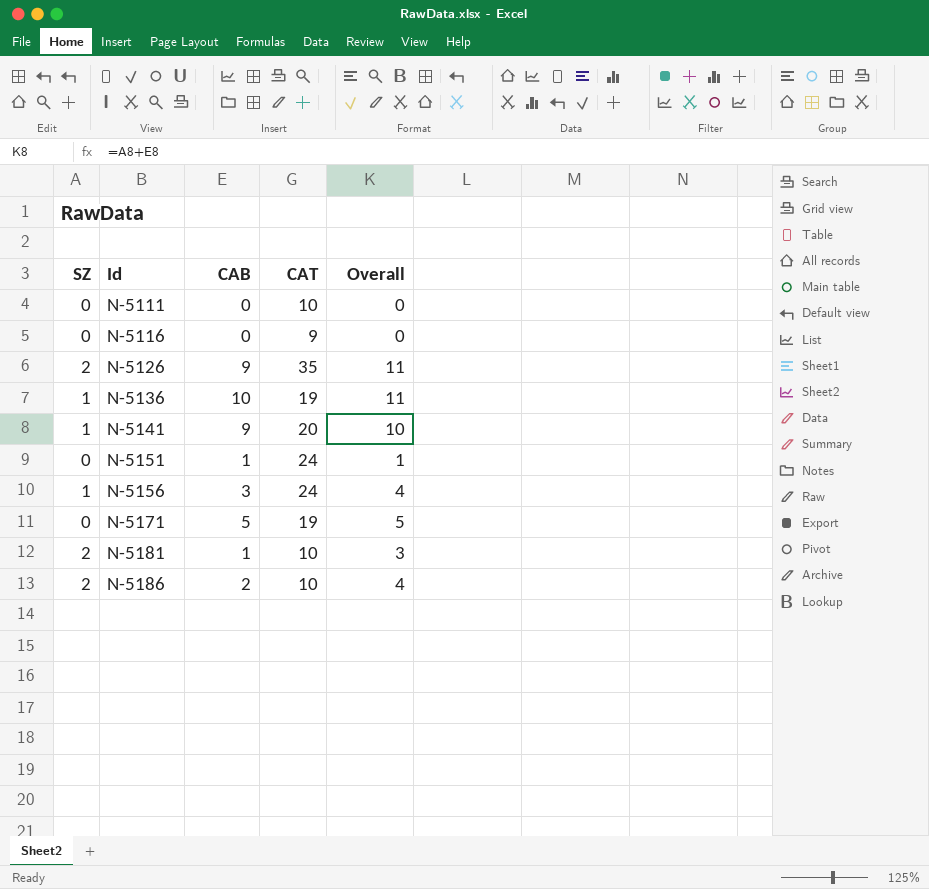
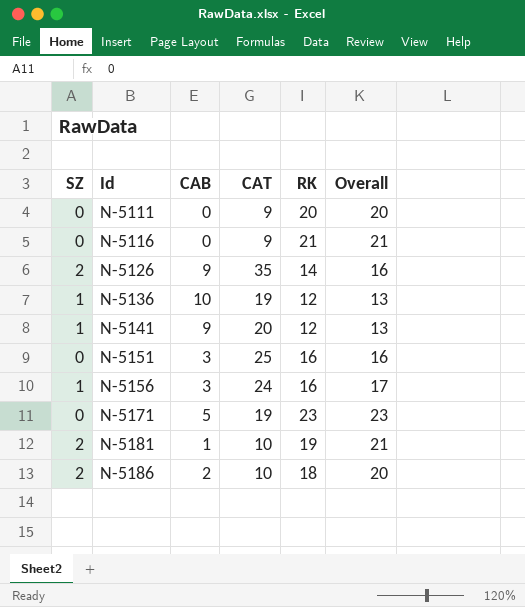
column RK | position: none -> 5
column Overall | formula: [SZ] + [CAB] -> [SZ] + [RK]
N-5111 | CAT: 10 -> 9
N-5151 | CAB: 1 -> 3
N-5151 | CAT: 24 -> 25

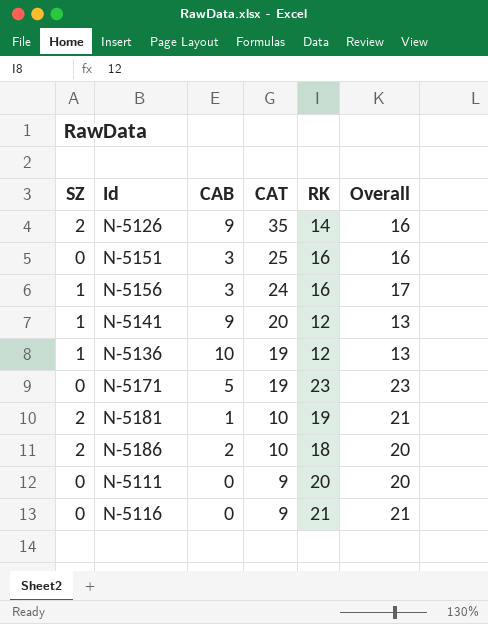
row order: Id ascending -> CAT descending

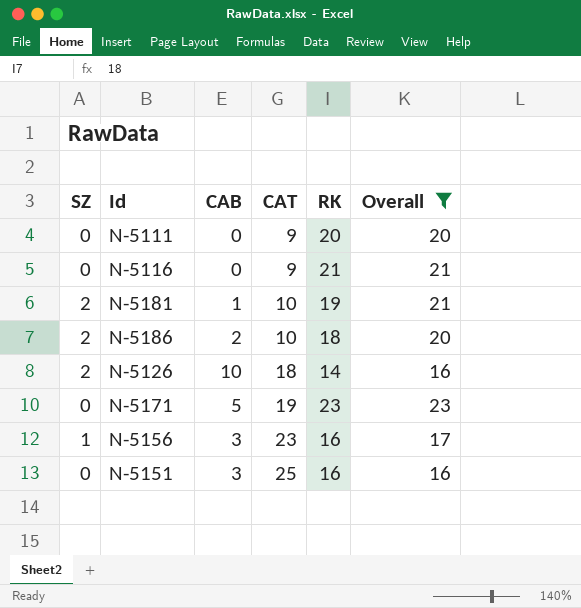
filter: none -> Overall != 13
row order: CAT descending -> CAT ascending
N-5126 | CAB: 9 -> 10
N-5126 | CAT: 35 -> 18
N-5156 | CAT: 24 -> 23

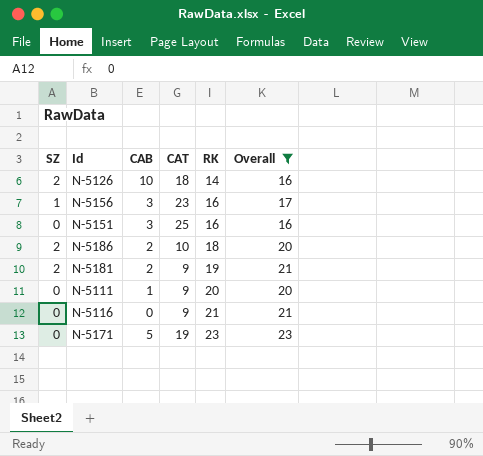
row order: CAT ascending -> RK ascending
N-5181 | CAB: 1 -> 2
N-5181 | CAT: 10 -> 9
N-5111 | CAB: 0 -> 1

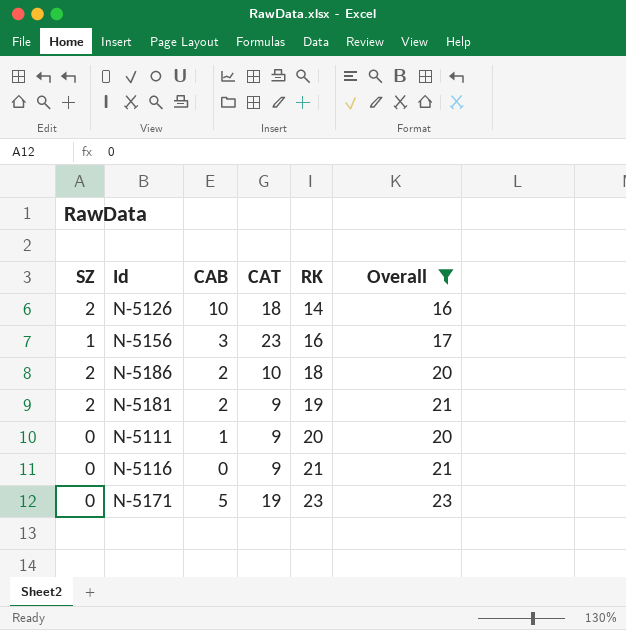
row N-5151: 0 | 3 | 25 | 16 | 16 -> none

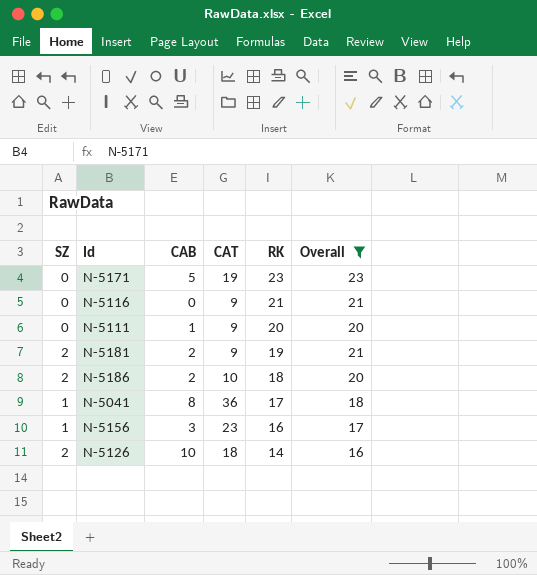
row order: RK ascending -> RK descending
row N-5041: none -> 1 | 8 | 36 | 17 | 18

